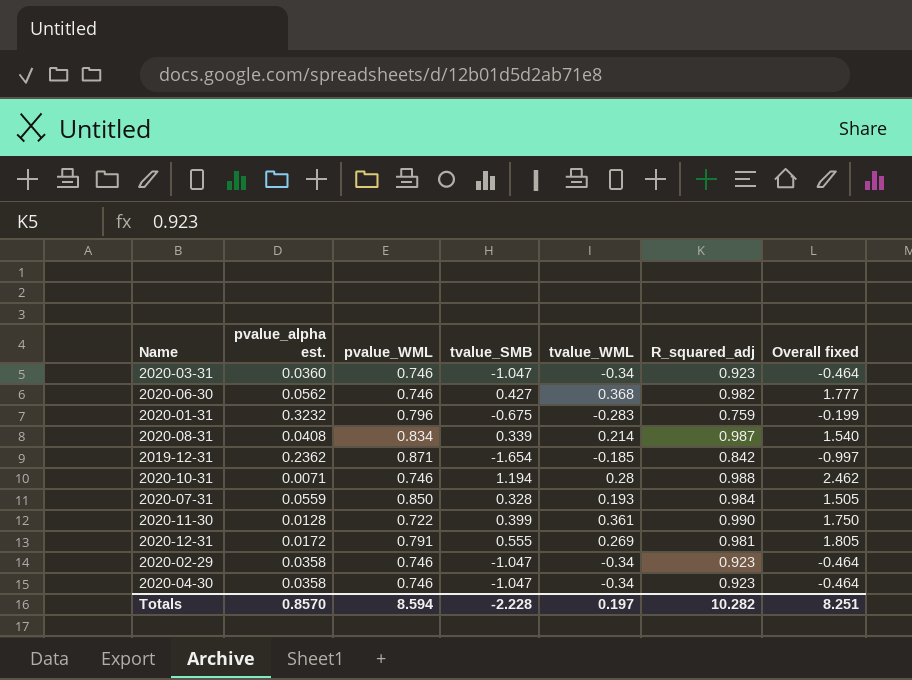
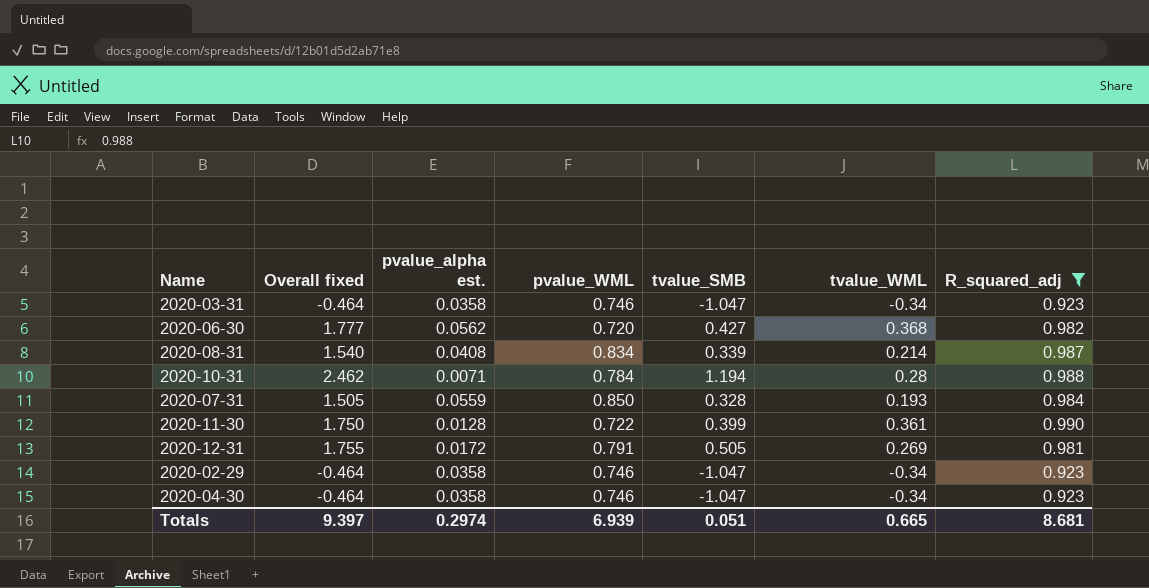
filter: none -> R_squared_adj >= 0.923
column Overall fixed | position: 7 -> 2
2020-03-31 | pvalue_alpha est.: 0.0360 -> 0.0358
2020-06-30 | pvalue_WML: 0.746 -> 0.720
2020-10-31 | pvalue_WML: 0.746 -> 0.784
2020-12-31 | Overall fixed: 1.805 -> 1.755
2020-12-31 | tvalue_SMB: 0.555 -> 0.505
Totals | Overall fixed: 8.251 -> 9.397
Totals | pvalue_alpha est.: 0.8570 -> 0.2974
Totals | pvalue_WML: 8.594 -> 6.939
Totals | tvalue_SMB: -2.228 -> 0.051
Totals | tvalue_WML: 0.197 -> 0.665
Totals | R_squared_adj: 10.282 -> 8.681

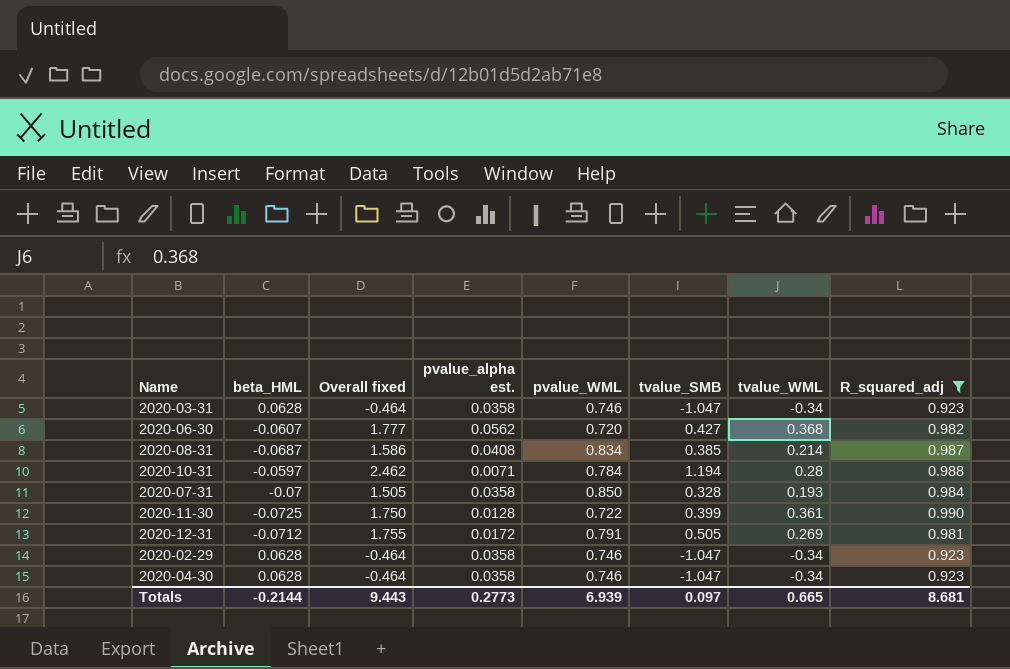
column beta_HML | position: none -> 2
2020-08-31 | Overall fixed: 1.540 -> 1.586
2020-08-31 | tvalue_SMB: 0.339 -> 0.385
2020-07-31 | pvalue_alpha est.: 0.0559 -> 0.0358
Totals | Overall fixed: 9.397 -> 9.443
Totals | pvalue_alpha est.: 0.2974 -> 0.2773
Totals | tvalue_SMB: 0.051 -> 0.097

